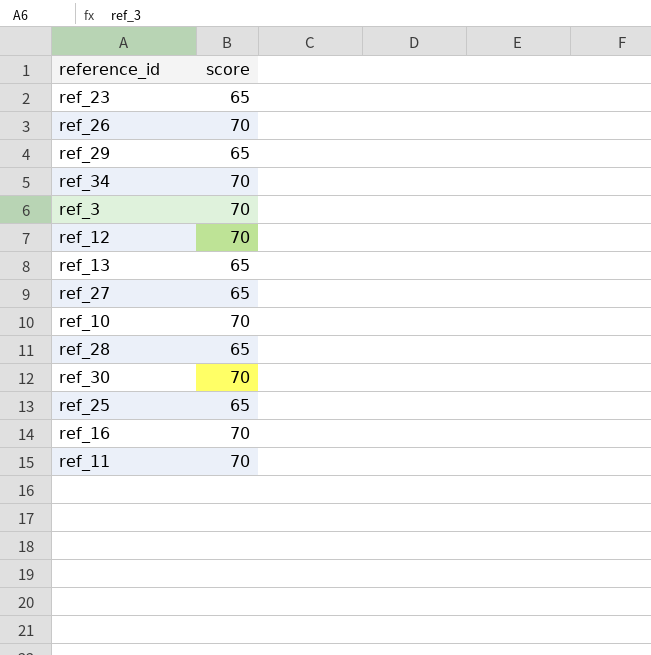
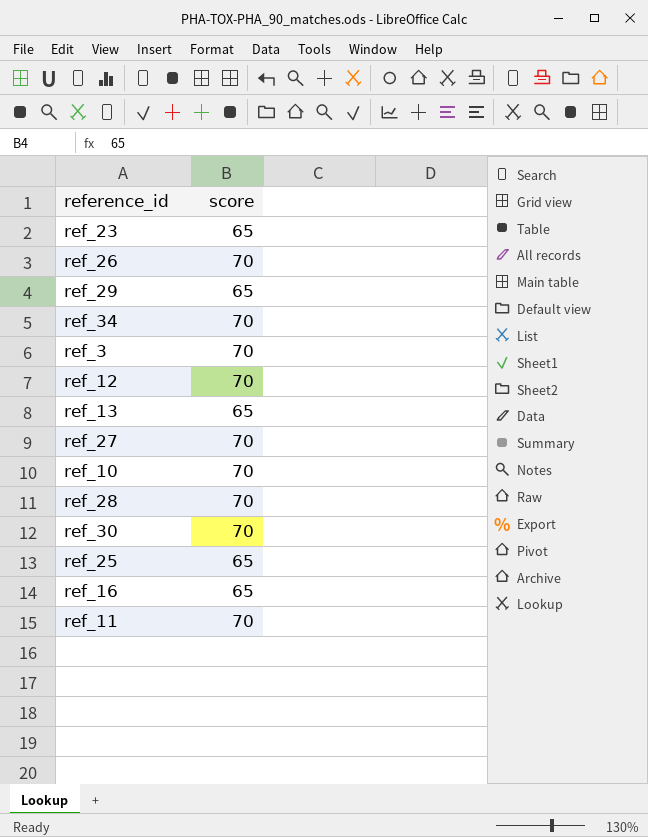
ref_27 | score: 65 -> 70
ref_28 | score: 65 -> 70
ref_16 | score: 70 -> 65

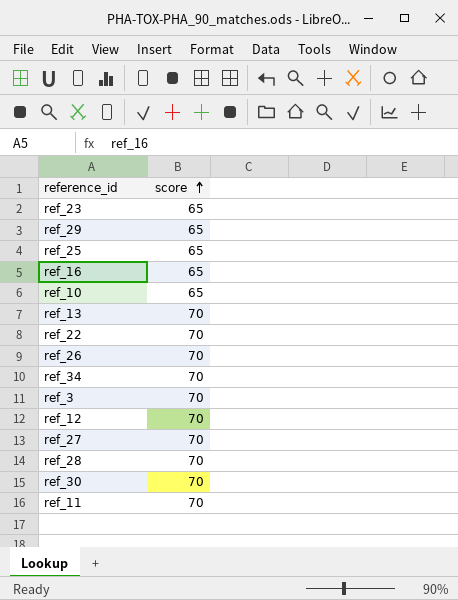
row order: none -> score ascending
ref_10 | score: 70 -> 65
ref_13 | score: 65 -> 70
row ref_22: none -> 70

